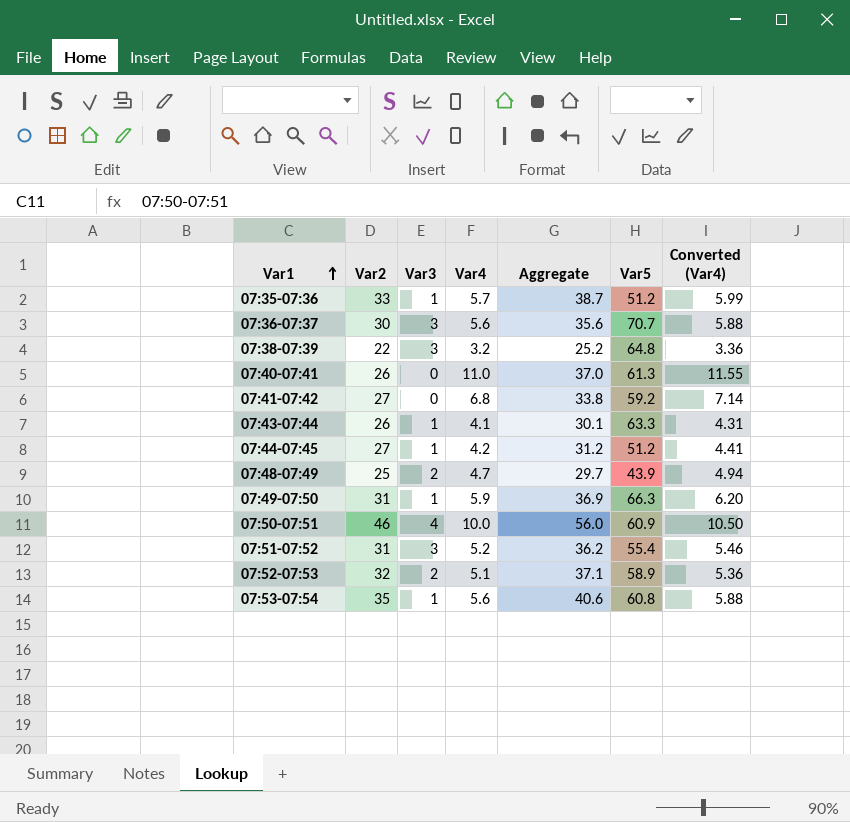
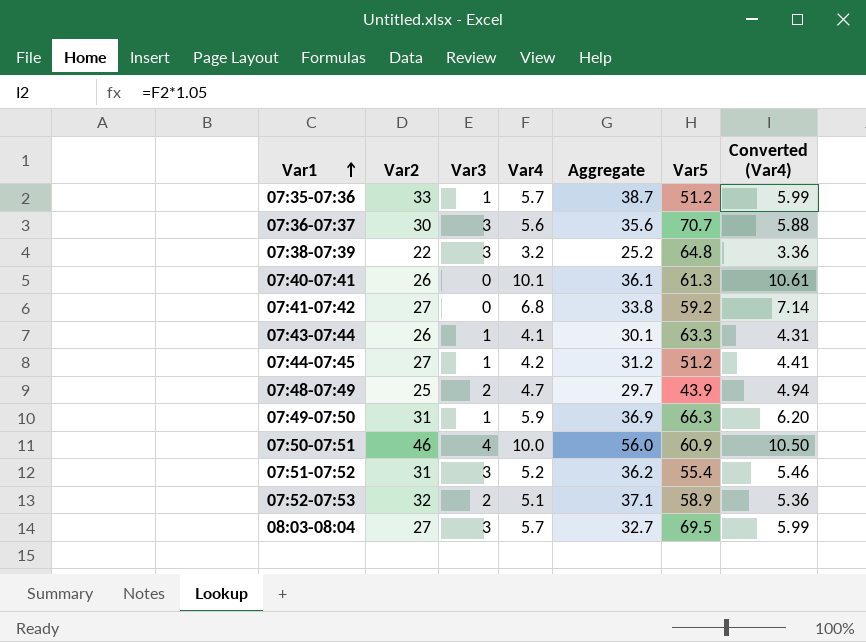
row 07:53-07:54: 35 | 1 | 5.6 | 40.6 | 60.8 | 5.88 -> none
07:40-07:41 | Var4: 11.0 -> 10.1
07:40-07:41 | Aggregate: 37.0 -> 36.1
07:40-07:41 | Converted (Var4): 11.55 -> 10.61
row 08:03-08:04: none -> 27 | 3 | 5.7 | 32.7 | 69.5 | 5.99

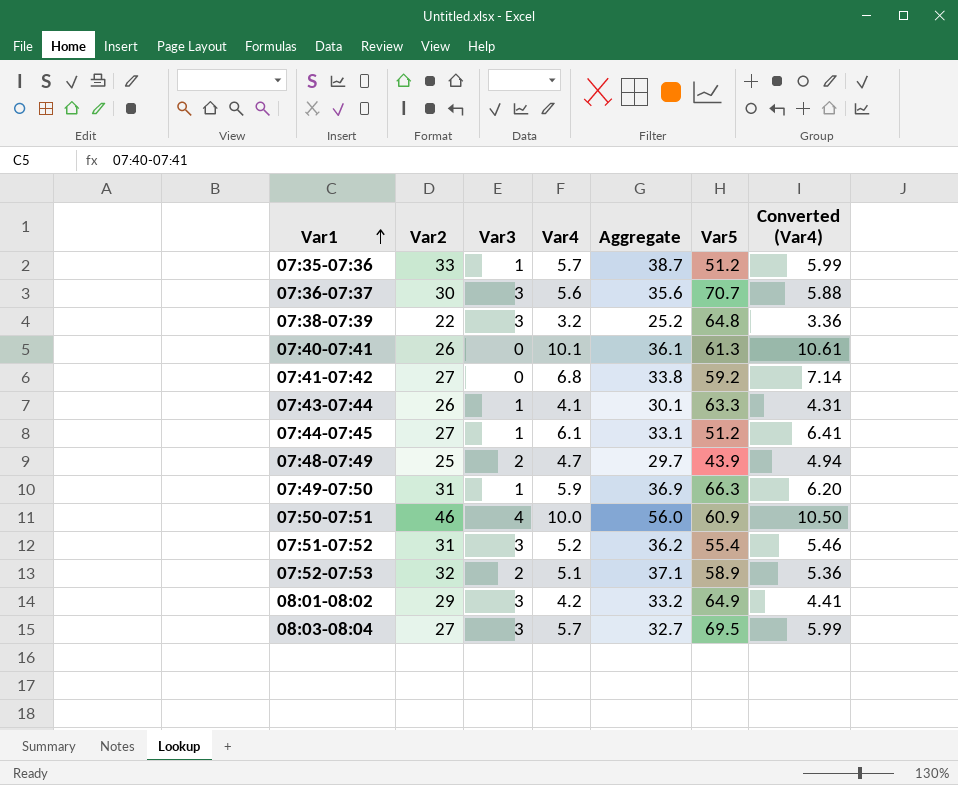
07:44-07:45 | Var4: 4.2 -> 6.1
07:44-07:45 | Aggregate: 31.2 -> 33.1
07:44-07:45 | Converted (Var4): 4.41 -> 6.41
row 08:01-08:02: none -> 29 | 3 | 4.2 | 33.2 | 64.9 | 4.41

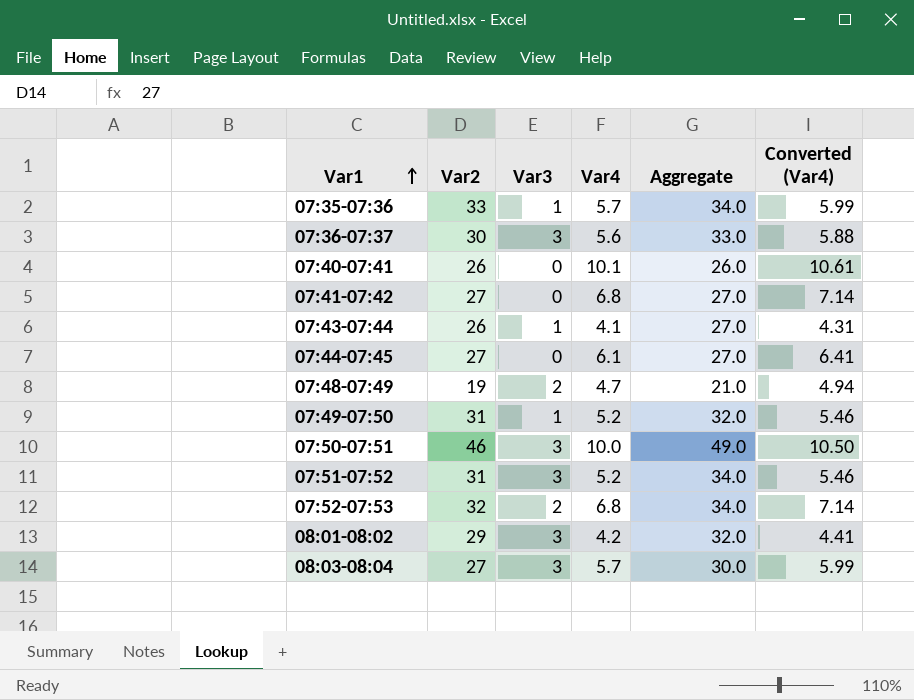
column Var5 | position: 6 -> none
column Aggregate | formula: [Var2] + [Var4] -> [Var2] + [Var3]
row 07:38-07:39: 22 | 3 | 3.2 | 25.2 | 64.8 | 3.36 -> none
07:44-07:45 | Var3: 1 -> 0
07:48-07:49 | Var2: 25 -> 19
07:49-07:50 | Var4: 5.9 -> 5.2
07:49-07:50 | Converted (Var4): 6.20 -> 5.46
07:50-07:51 | Var3: 4 -> 3
07:52-07:53 | Var4: 5.1 -> 6.8
07:52-07:53 | Converted (Var4): 5.36 -> 7.14

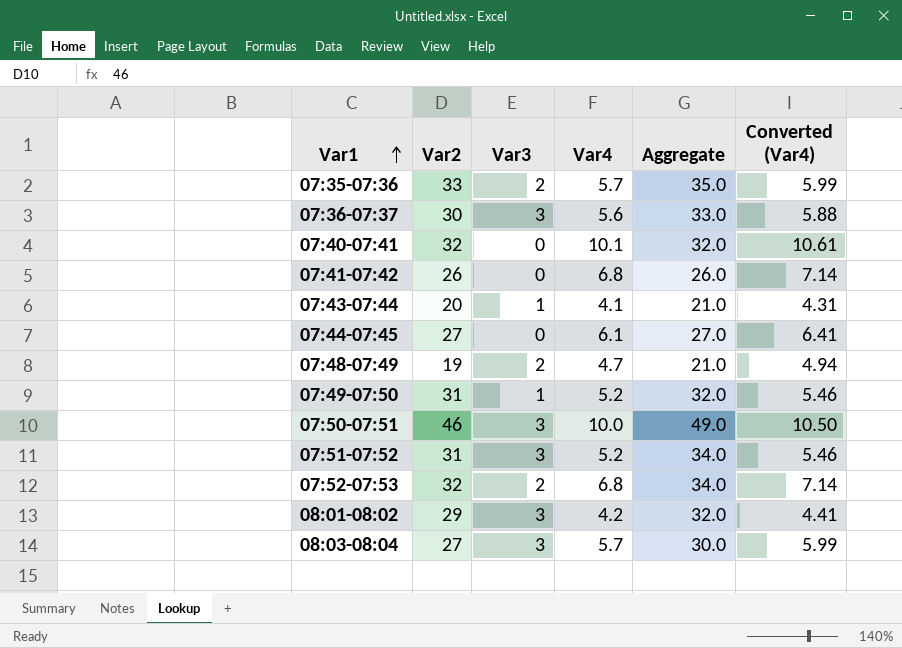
07:35-07:36 | Var3: 1 -> 2
07:35-07:36 | Aggregate: 34.0 -> 35.0
07:40-07:41 | Var2: 26 -> 32
07:40-07:41 | Aggregate: 26.0 -> 32.0
07:41-07:42 | Var2: 27 -> 26
07:41-07:42 | Aggregate: 27.0 -> 26.0
07:43-07:44 | Var2: 26 -> 20
07:43-07:44 | Aggregate: 27.0 -> 21.0

